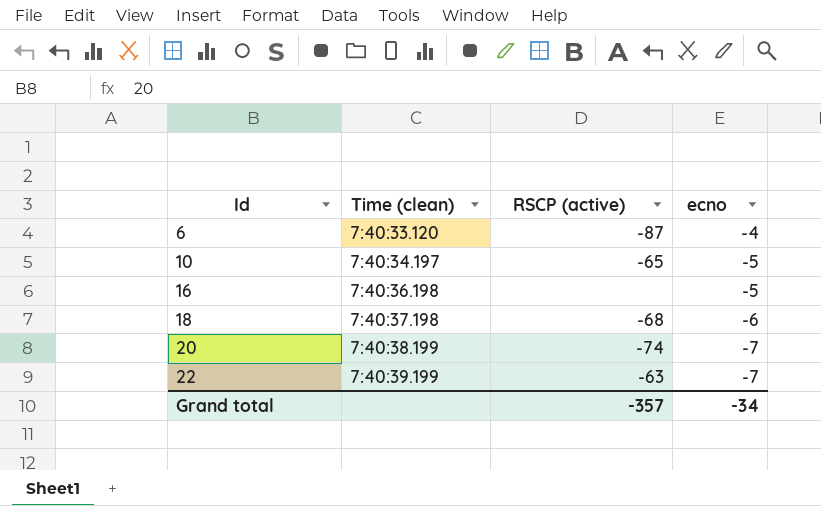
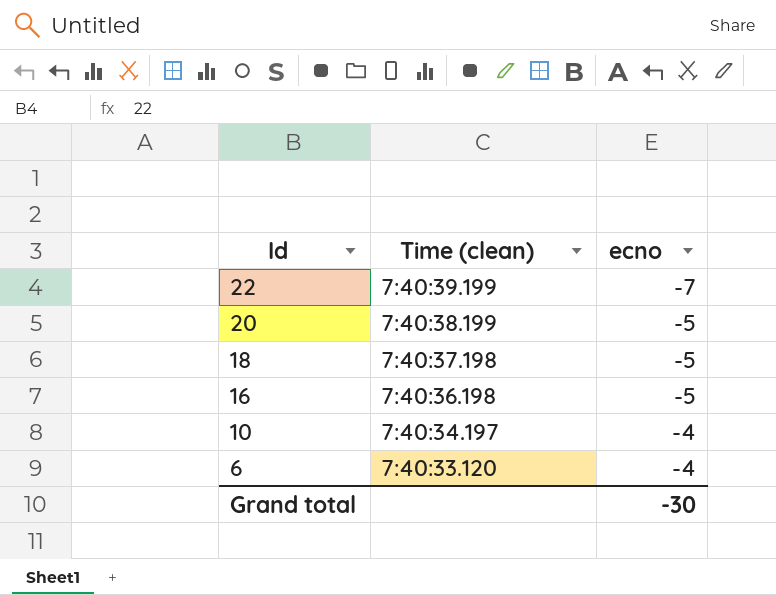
row order: Id ascending -> Id descending
column RSCP (active) | position: 3 -> none
20 | ecno: -7 -> -5
18 | ecno: -6 -> -5
10 | ecno: -5 -> -4
Grand total | ecno: -34 -> -30

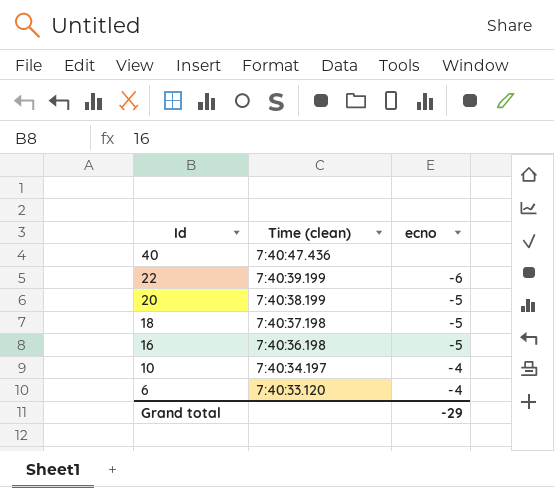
row 40: none -> 7:40:47.436 | none
22 | ecno: -7 -> -6
Grand total | ecno: -30 -> -29

